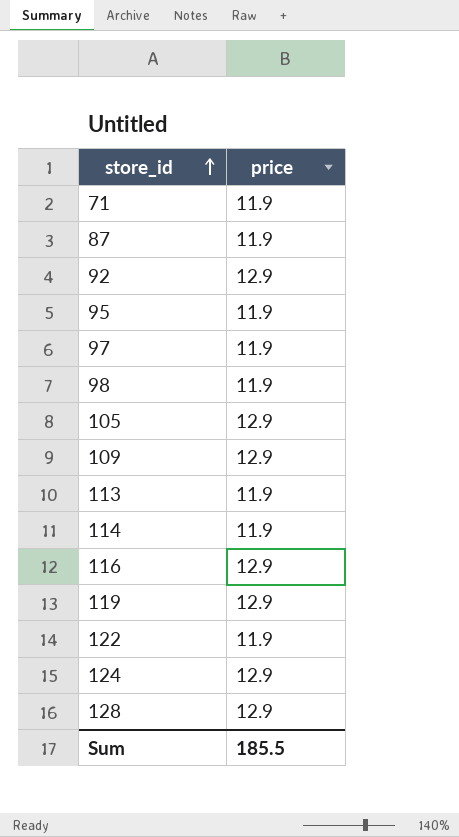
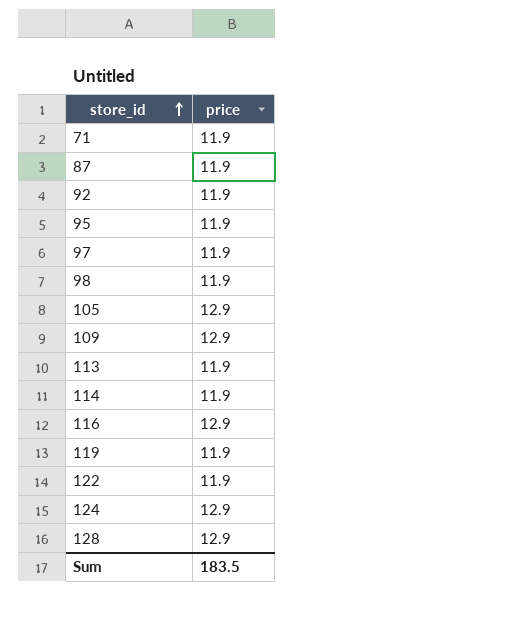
92 | price: 12.9 -> 11.9
119 | price: 12.9 -> 11.9
Sum | price: 185.5 -> 183.5

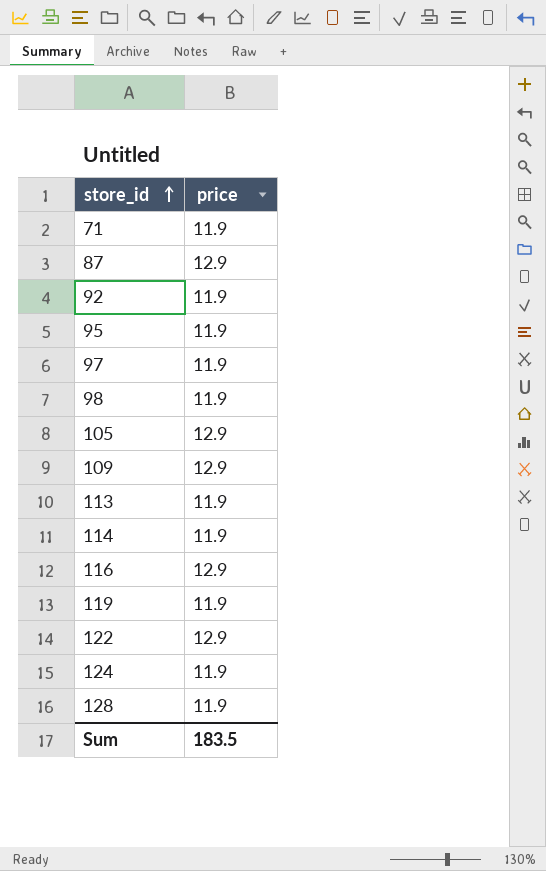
87 | price: 11.9 -> 12.9
122 | price: 11.9 -> 12.9
124 | price: 12.9 -> 11.9
128 | price: 12.9 -> 11.9

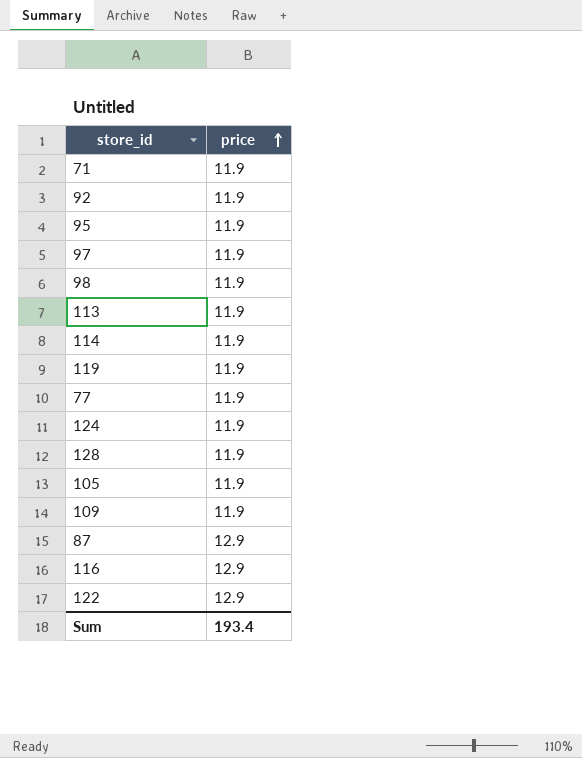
row order: store_id ascending -> price ascending
row 77: none -> 11.9
105 | price: 12.9 -> 11.9
109 | price: 12.9 -> 11.9
Sum | price: 183.5 -> 193.4

